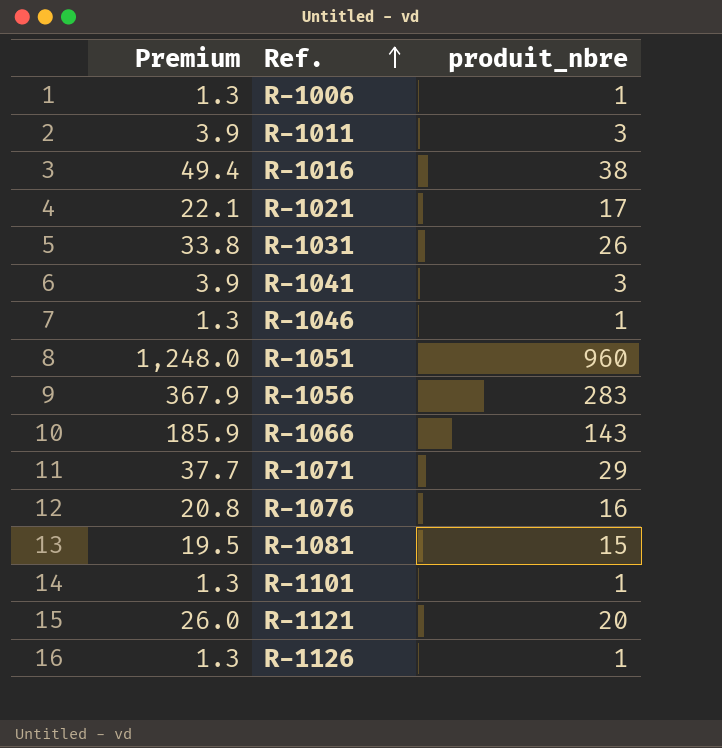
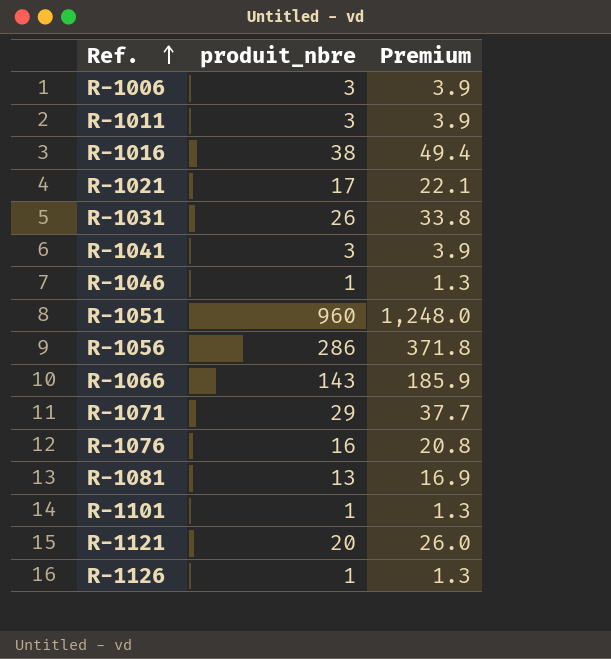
column Premium | position: 1 -> 3
R-1006 | produit_nbre: 1 -> 3
R-1006 | Premium: 1.3 -> 3.9
R-1056 | produit_nbre: 283 -> 286
R-1056 | Premium: 367.9 -> 371.8
R-1081 | produit_nbre: 15 -> 13
R-1081 | Premium: 19.5 -> 16.9

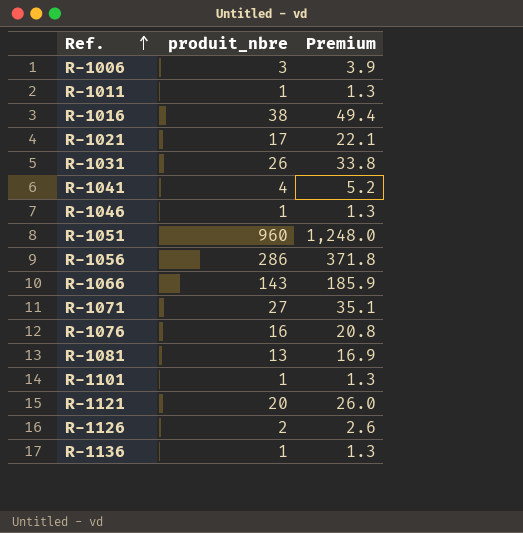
R-1011 | produit_nbre: 3 -> 1
R-1011 | Premium: 3.9 -> 1.3
R-1041 | produit_nbre: 3 -> 4
R-1041 | Premium: 3.9 -> 5.2
R-1071 | produit_nbre: 29 -> 27
R-1071 | Premium: 37.7 -> 35.1
R-1126 | produit_nbre: 1 -> 2
R-1126 | Premium: 1.3 -> 2.6
row R-1136: none -> 1 | 1.3

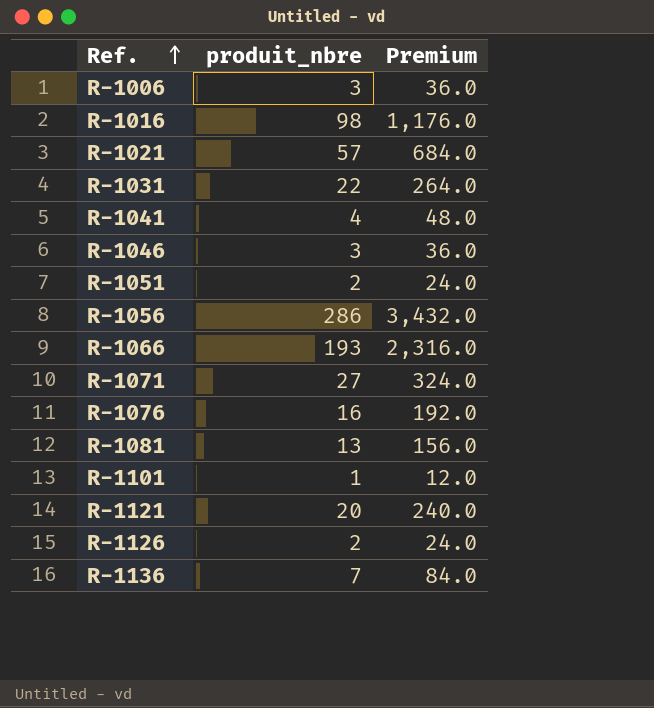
column Premium | formula: [produit_nbre] * 1.3 -> [produit_nbre] * 12
row R-1011: 1 | 1.3 -> none
R-1016 | produit_nbre: 38 -> 98
R-1021 | produit_nbre: 17 -> 57
R-1031 | produit_nbre: 26 -> 22
R-1046 | produit_nbre: 1 -> 3
R-1051 | produit_nbre: 960 -> 2
R-1066 | produit_nbre: 143 -> 193
R-1136 | produit_nbre: 1 -> 7

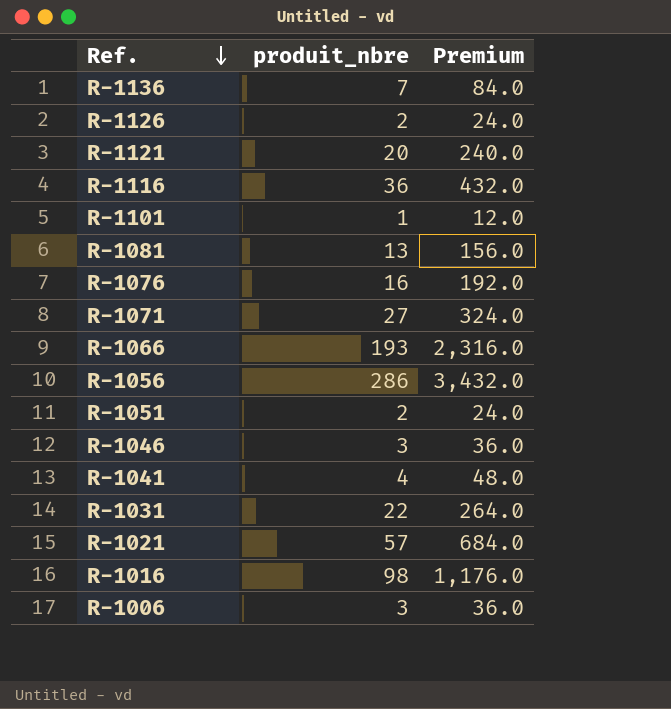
row order: Ref. ascending -> Ref. descending
row R-1116: none -> 36 | 432.0

